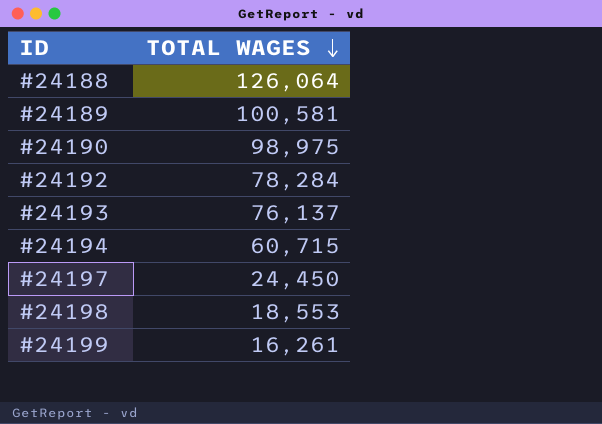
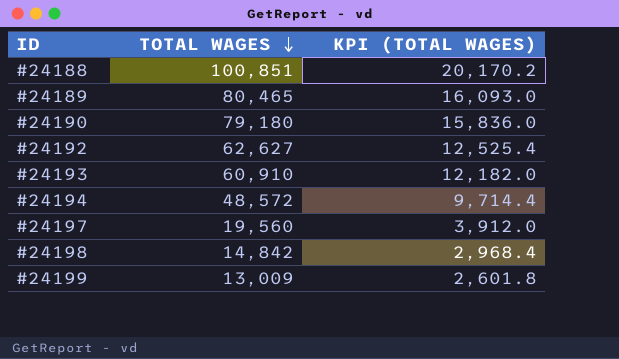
column KPI (TOTAL WAGES) | formula: none -> [TOTAL WAGES] * 0.2
#24188 | TOTAL WAGES: 126,064 -> 100,851
#24189 | TOTAL WAGES: 100,581 -> 80,465
#24190 | TOTAL WAGES: 98,975 -> 79,180
#24192 | TOTAL WAGES: 78,284 -> 62,627
#24193 | TOTAL WAGES: 76,137 -> 60,910
#24194 | TOTAL WAGES: 60,715 -> 48,572
#24197 | TOTAL WAGES: 24,450 -> 19,560
#24198 | TOTAL WAGES: 18,553 -> 14,842
#24199 | TOTAL WAGES: 16,261 -> 13,009

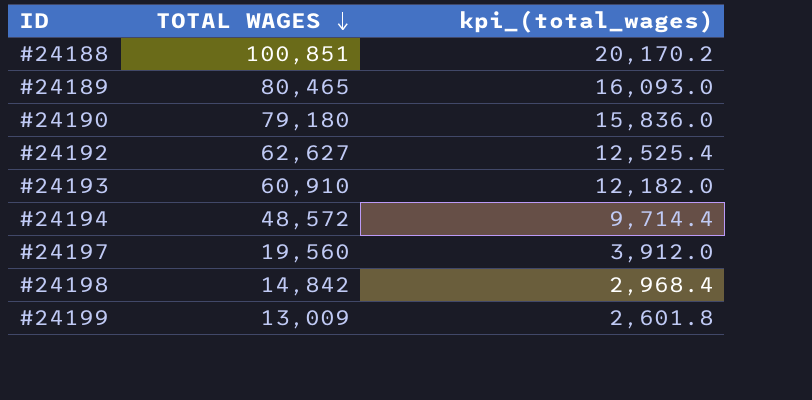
column name: KPI (TOTAL WAGES) -> kpi_(total_wages)

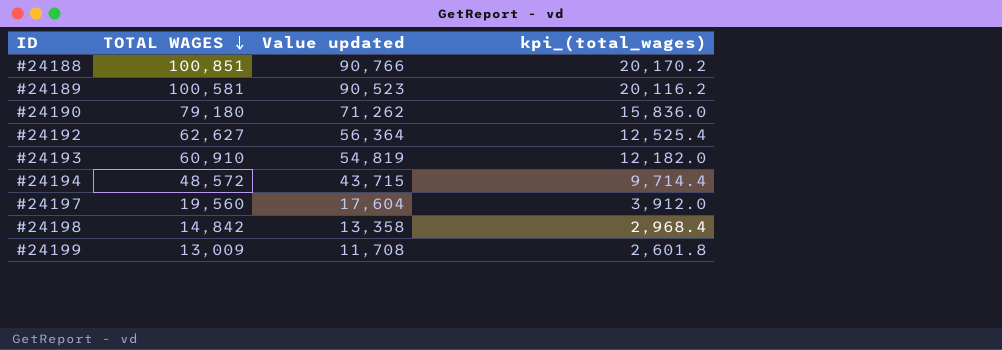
column Value updated | formula: none -> [TOTAL WAGES] * 0.9
#24189 | TOTAL WAGES: 80,465 -> 100,581
#24189 | kpi_(total_wages): 16,093.0 -> 20,116.2

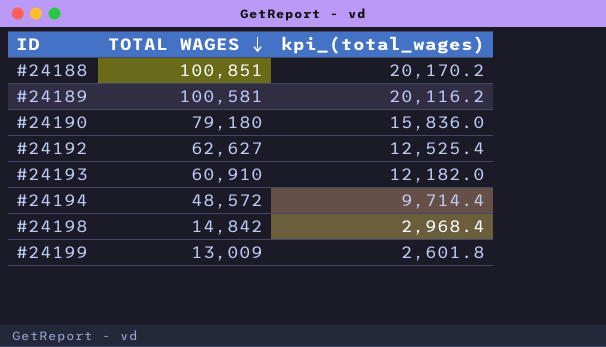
column Value updated | formula: [TOTAL WAGES] * 0.9 -> none
row #24197: 19,560 | 17,604 | 3,912.0 -> none

